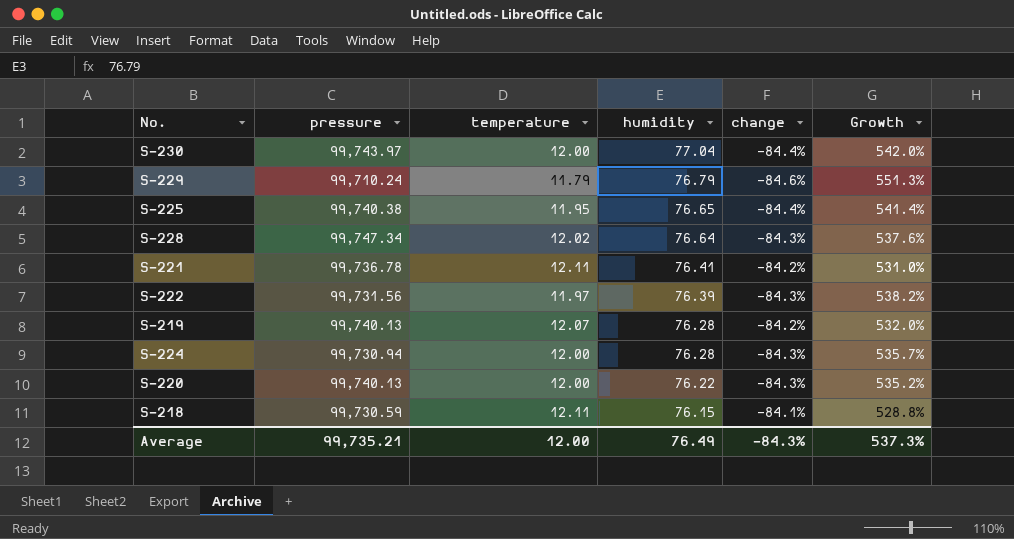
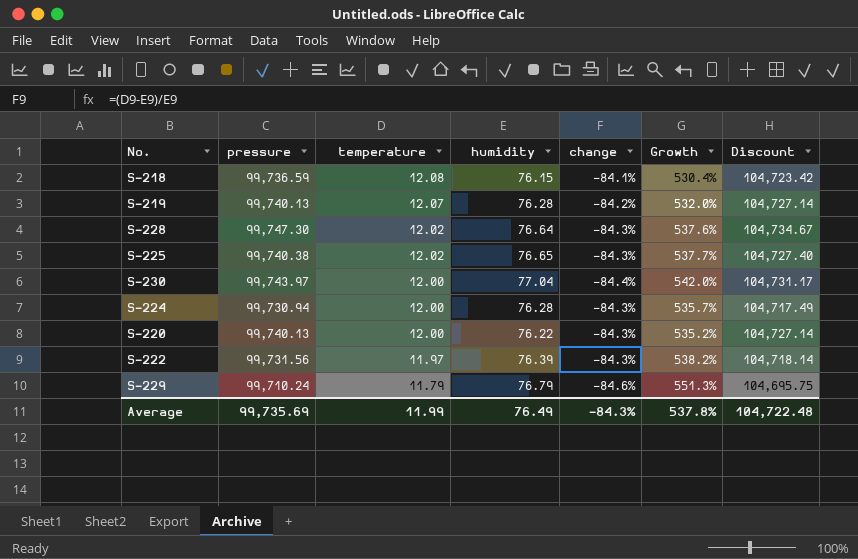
row order: humidity descending -> temperature descending
column Discount | formula: none -> [pressure] * 1.05
row S-221: 99,736.78 | 12.11 | 76.41 | -84.2% | 531.0% -> none
S-218 | pressure: 99,730.59 -> 99,736.59
S-218 | temperature: 12.11 -> 12.08
S-218 | Growth: 528.8% -> 530.4%
S-228 | pressure: 99,747.34 -> 99,747.30
S-225 | temperature: 11.95 -> 12.02
S-225 | change: -84.4% -> -84.3%
S-225 | Growth: 541.4% -> 537.7%
Average | pressure: 99,735.21 -> 99,735.69
Average | temperature: 12.00 -> 11.99
Average | Growth: 537.3% -> 537.8%

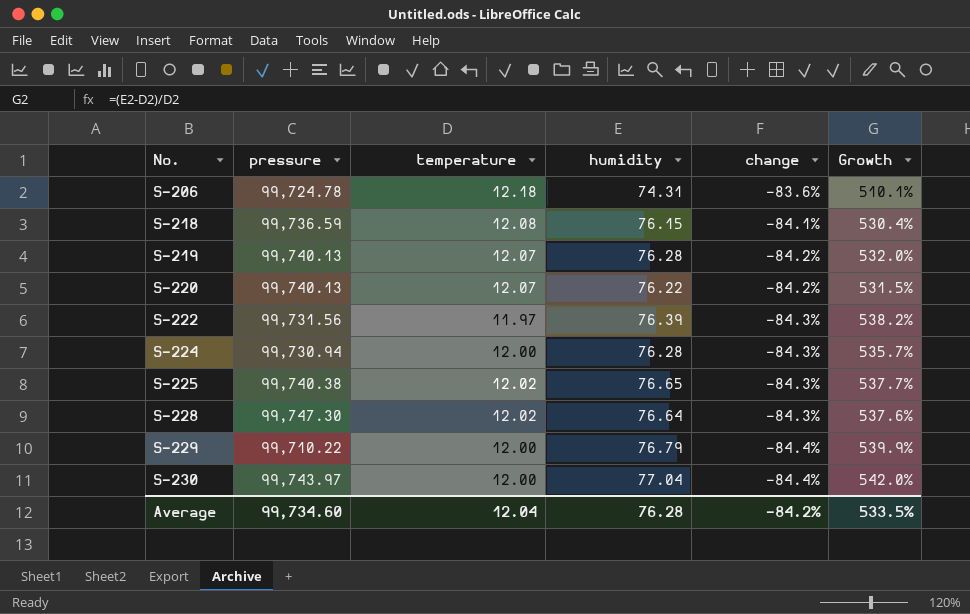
row order: temperature descending -> No. ascending
column Discount | formula: [pressure] * 1.05 -> none
row S-206: none -> 99,724.78 | 12.18 | 74.31 | -83.6% | 510.1%
S-220 | temperature: 12.00 -> 12.07
S-220 | change: -84.3% -> -84.2%
S-220 | Growth: 535.2% -> 531.5%
S-229 | pressure: 99,710.24 -> 99,710.22
S-229 | temperature: 11.79 -> 12.00
S-229 | change: -84.6% -> -84.4%
S-229 | Growth: 551.3% -> 539.9%
Average | pressure: 99,735.69 -> 99,734.60
Average | temperature: 11.99 -> 12.04
Average | humidity: 76.49 -> 76.28
Average | change: -84.3% -> -84.2%
Average | Growth: 537.8% -> 533.5%

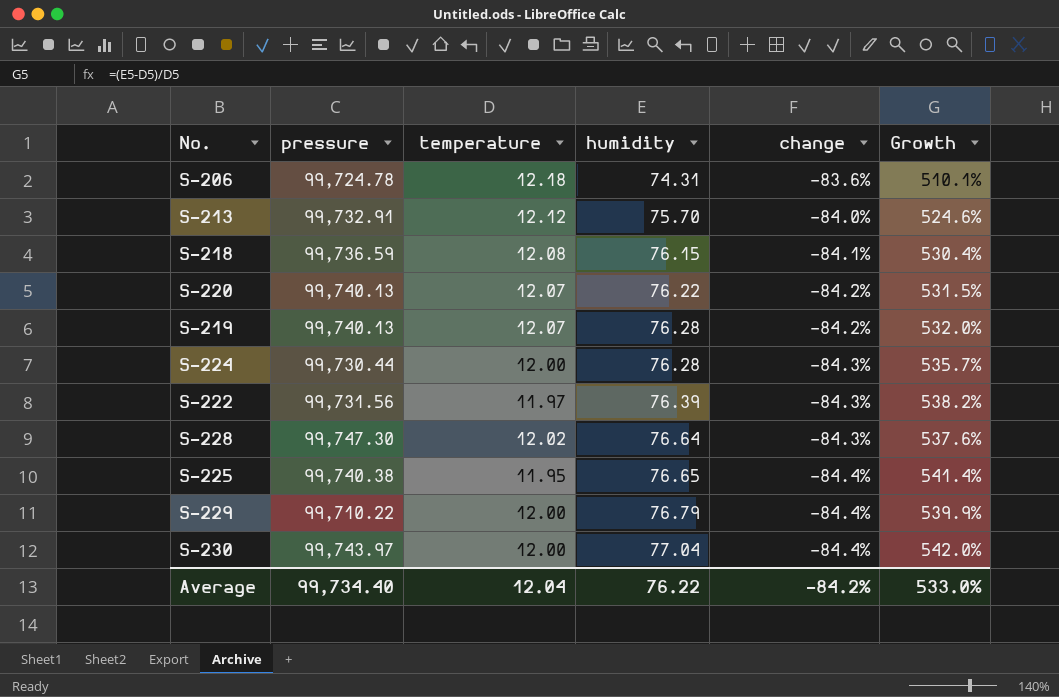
row order: No. ascending -> humidity ascending
row S-213: none -> 99,732.91 | 12.12 | 75.70 | -84.0% | 524.6%
S-224 | pressure: 99,730.94 -> 99,730.44
S-225 | temperature: 12.02 -> 11.95
S-225 | change: -84.3% -> -84.4%
S-225 | Growth: 537.7% -> 541.4%
Average | pressure: 99,734.60 -> 99,734.40
Average | humidity: 76.28 -> 76.22
Average | Growth: 533.5% -> 533.0%

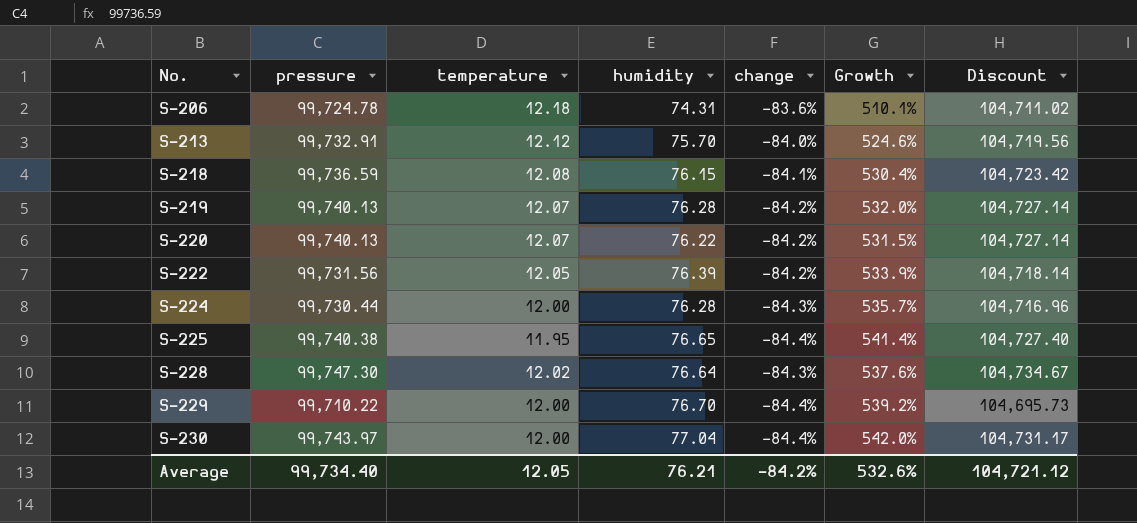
row order: humidity ascending -> No. ascending
column Discount | formula: none -> [pressure] * 1.05
S-222 | temperature: 11.97 -> 12.05
S-222 | change: -84.3% -> -84.2%
S-222 | Growth: 538.2% -> 533.9%
S-229 | humidity: 76.79 -> 76.70
S-229 | Growth: 539.9% -> 539.2%
Average | temperature: 12.04 -> 12.05
Average | humidity: 76.22 -> 76.21
Average | Growth: 533.0% -> 532.6%

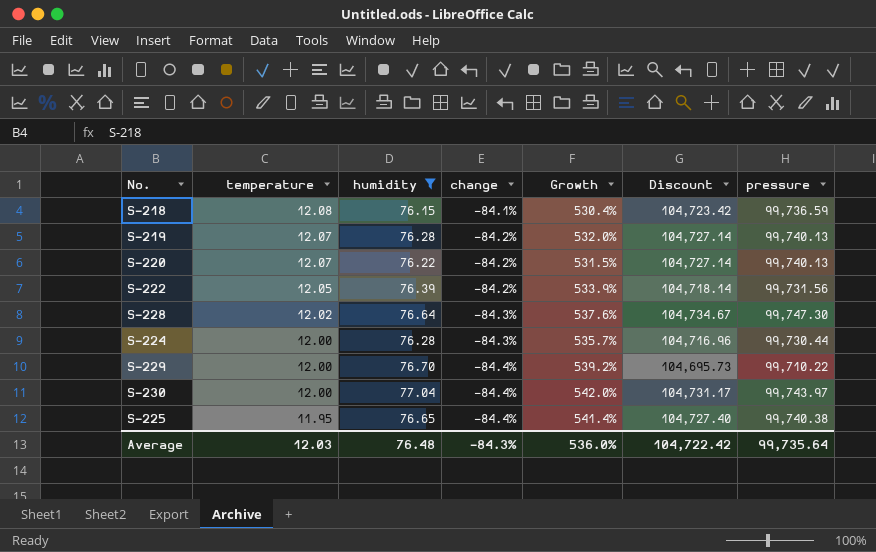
filter: none -> humidity >= 76.15
row order: No. ascending -> temperature descending
column pressure | position: 2 -> 7
Average | temperature: 12.05 -> 12.03
Average | humidity: 76.21 -> 76.48
Average | change: -84.2% -> -84.3%
Average | Growth: 532.6% -> 536.0%
Average | Discount: 104,721.12 -> 104,722.42
Average | pressure: 99,734.40 -> 99,735.64

